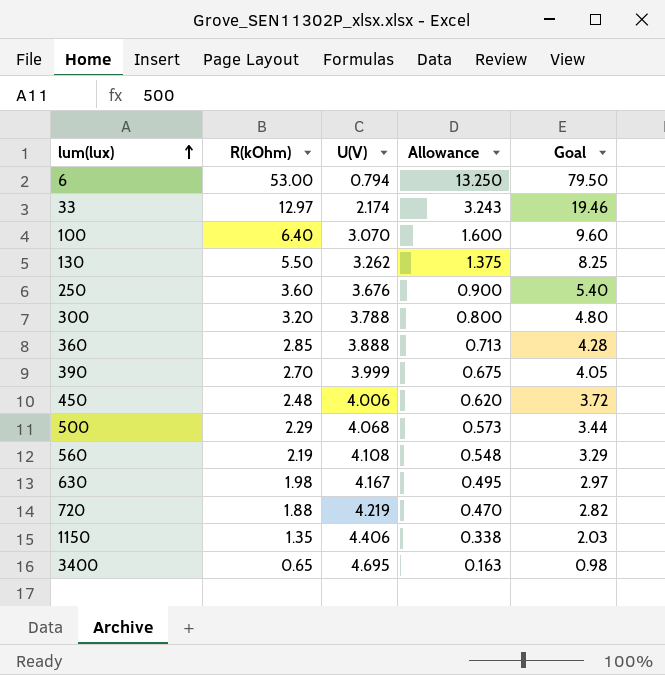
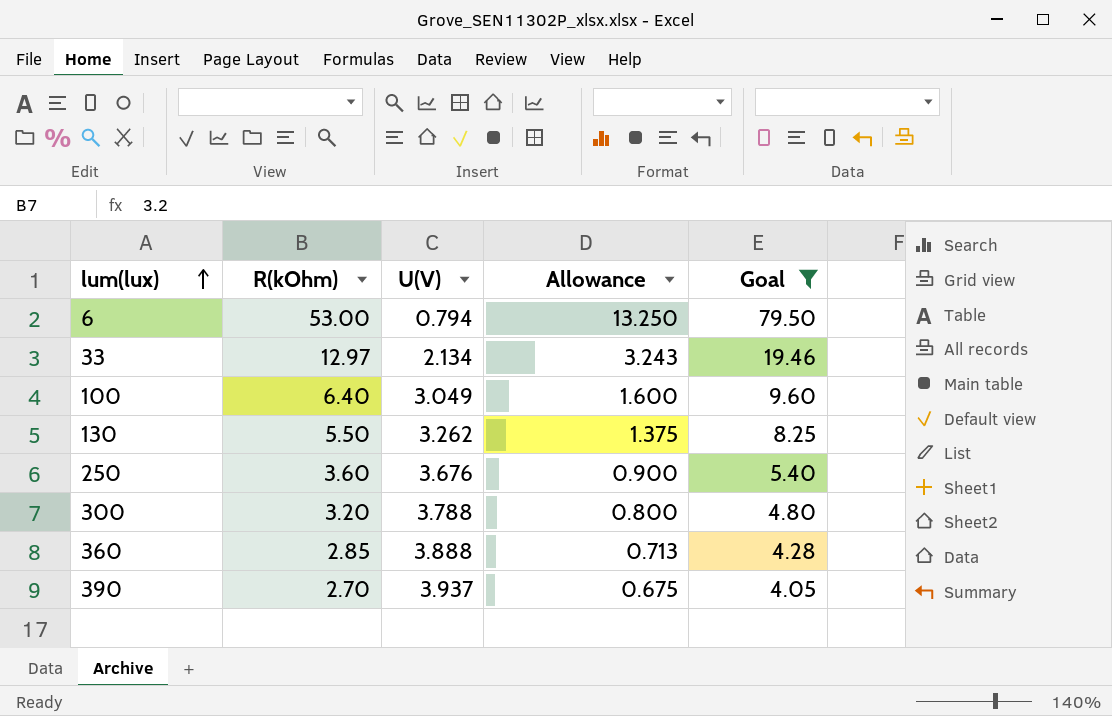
filter: none -> Goal >= 4.05
33 | U(V): 2.174 -> 2.134
100 | U(V): 3.070 -> 3.049
390 | U(V): 3.999 -> 3.937

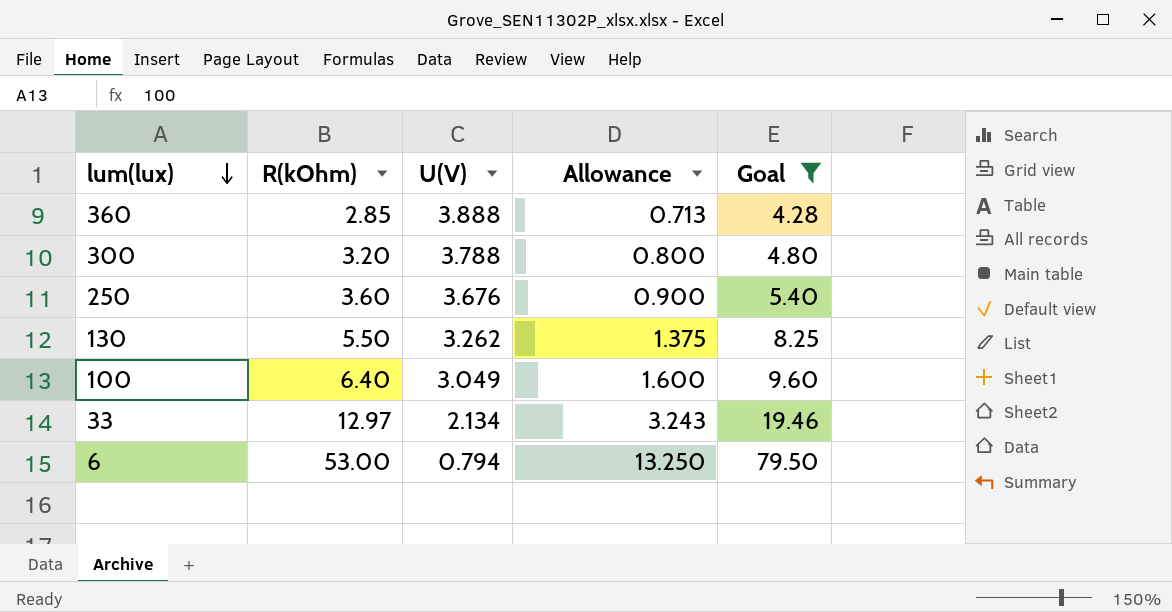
row order: lum(lux) ascending -> lum(lux) descending
row 390: 2.70 | 3.937 | 0.675 | 4.05 -> none

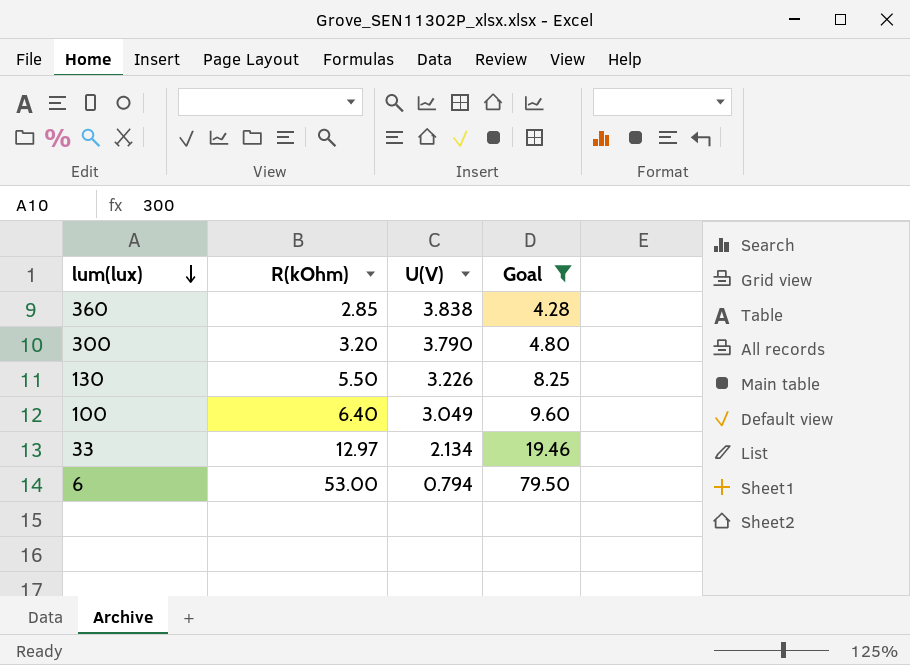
column Allowance | formula: [R(kOhm)] * 0.25 -> none
row 250: 3.60 | 3.676 | 0.900 | 5.40 -> none
360 | U(V): 3.888 -> 3.838
300 | U(V): 3.788 -> 3.790
130 | U(V): 3.262 -> 3.226

